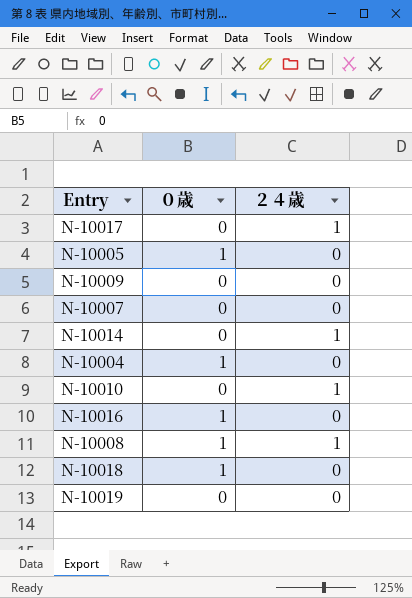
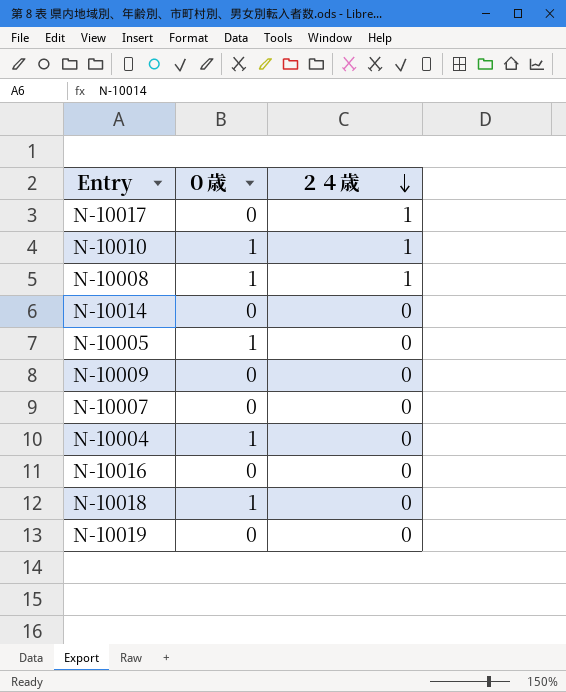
row order: none -> ２４歳 descending
N-10010 | ０歳: 0 -> 1
N-10014 | ２４歳: 1 -> 0
N-10016 | ０歳: 1 -> 0

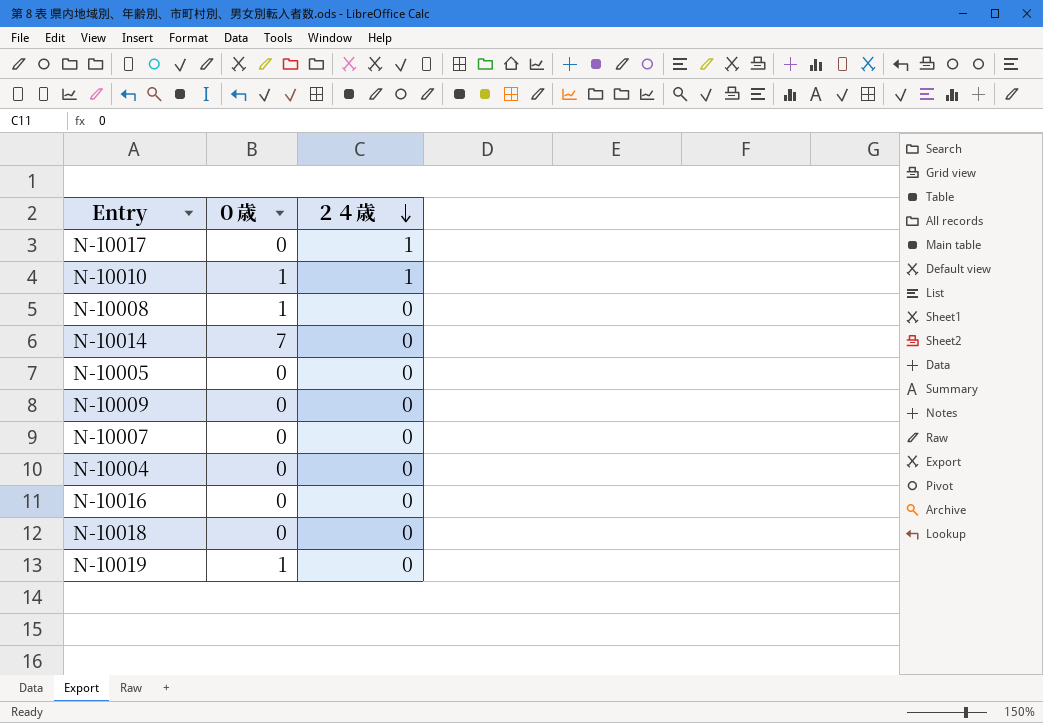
N-10008 | ２４歳: 1 -> 0
N-10014 | ０歳: 0 -> 7
N-10005 | ０歳: 1 -> 0
N-10004 | ０歳: 1 -> 0
N-10018 | ０歳: 1 -> 0
N-10019 | ０歳: 0 -> 1

